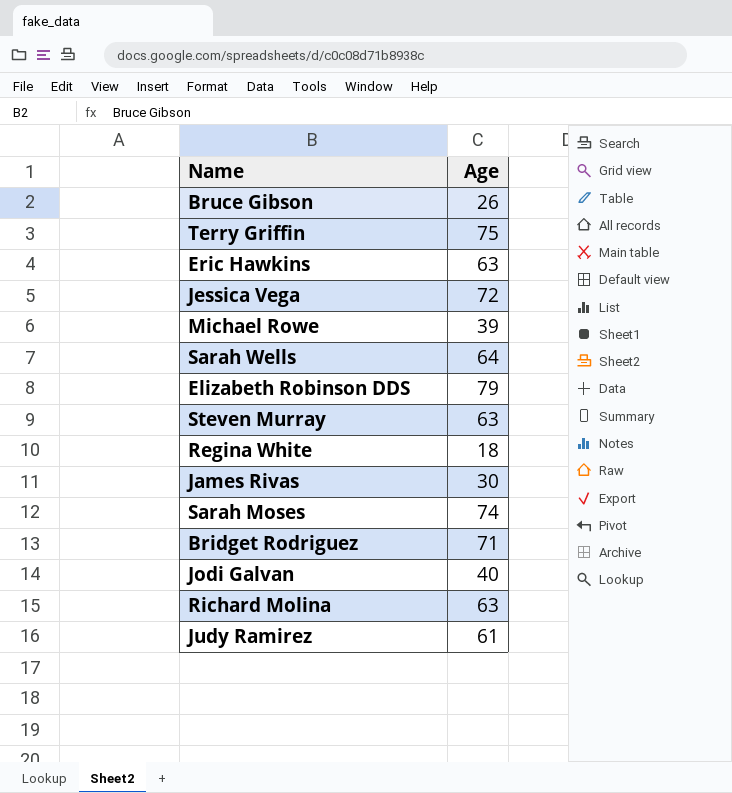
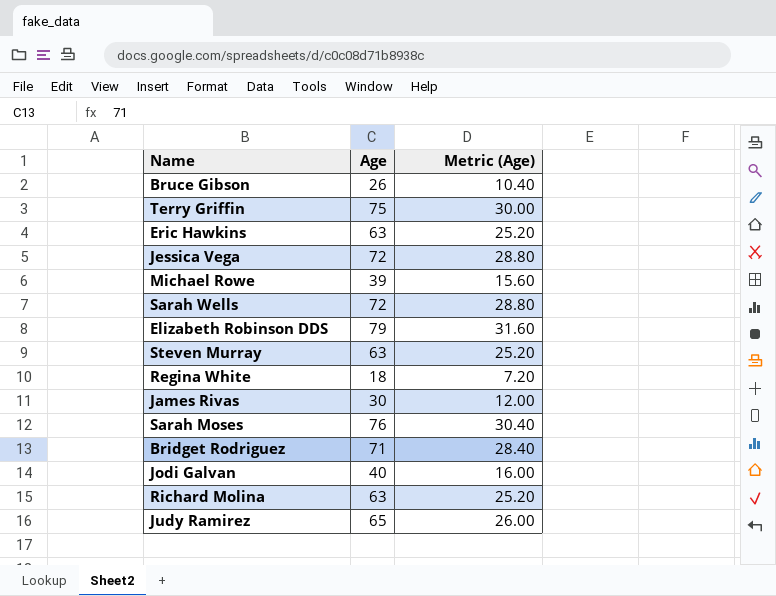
column Metric (Age) | formula: none -> [Age] * 0.4
Sarah Wells | Age: 64 -> 72
Sarah Moses | Age: 74 -> 76
Judy Ramirez | Age: 61 -> 65

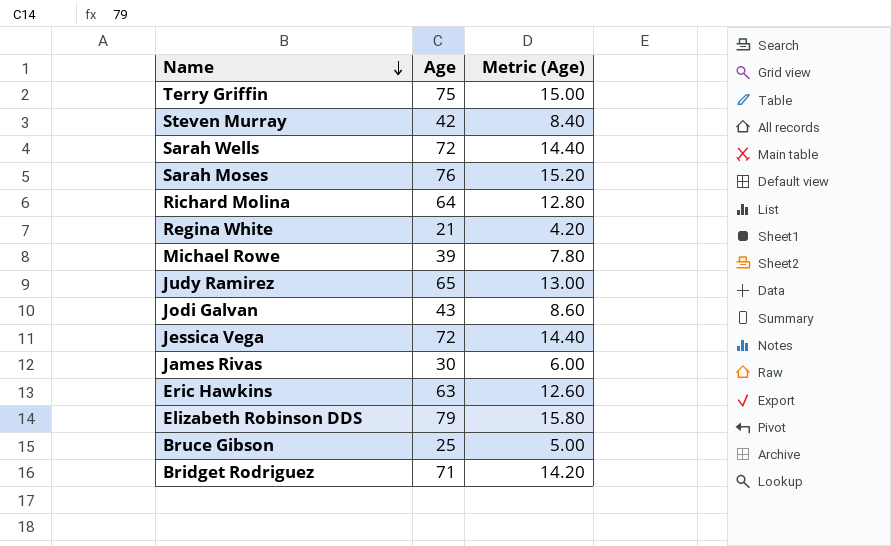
row order: none -> Name descending
column Metric (Age) | formula: [Age] * 0.4 -> [Age] * 0.2
Steven Murray | Age: 63 -> 42
Richard Molina | Age: 63 -> 64
Regina White | Age: 18 -> 21
Jodi Galvan | Age: 40 -> 43
Bruce Gibson | Age: 26 -> 25

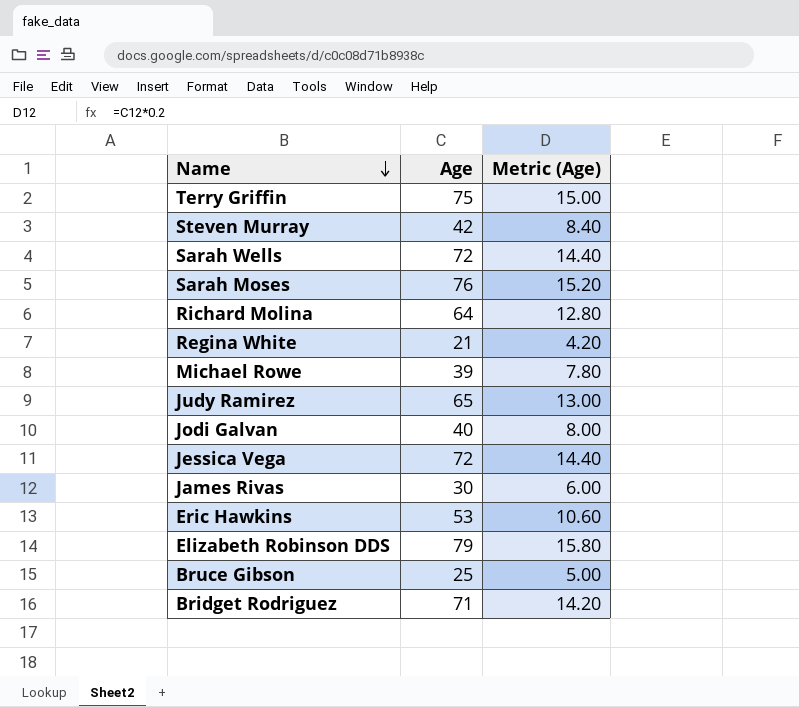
Jodi Galvan | Age: 43 -> 40
Jodi Galvan | Metric (Age): 8.60 -> 8.00
Eric Hawkins | Age: 63 -> 53
Eric Hawkins | Metric (Age): 12.60 -> 10.60

